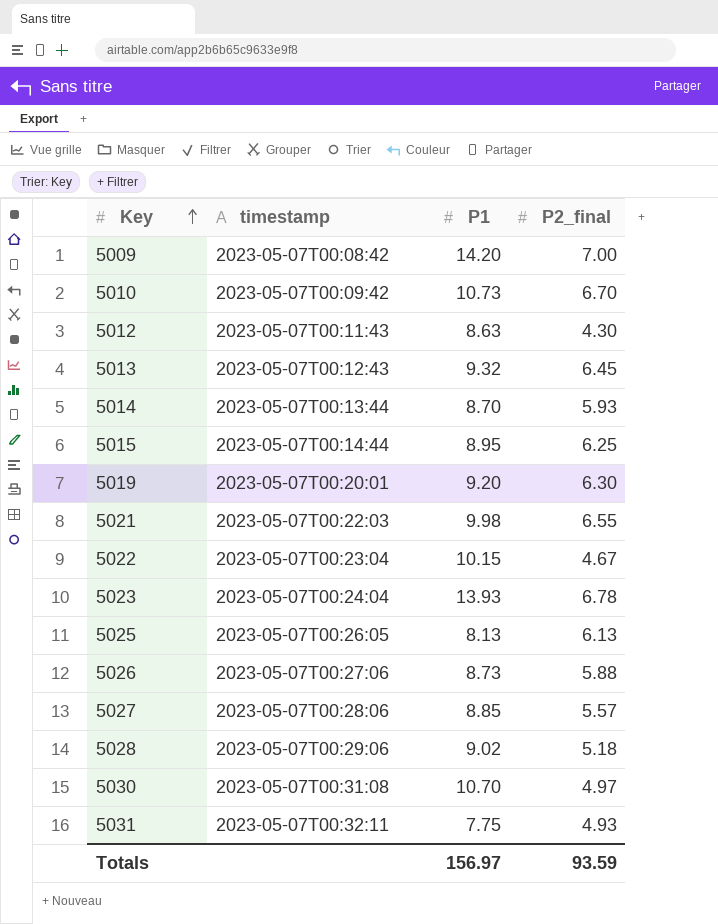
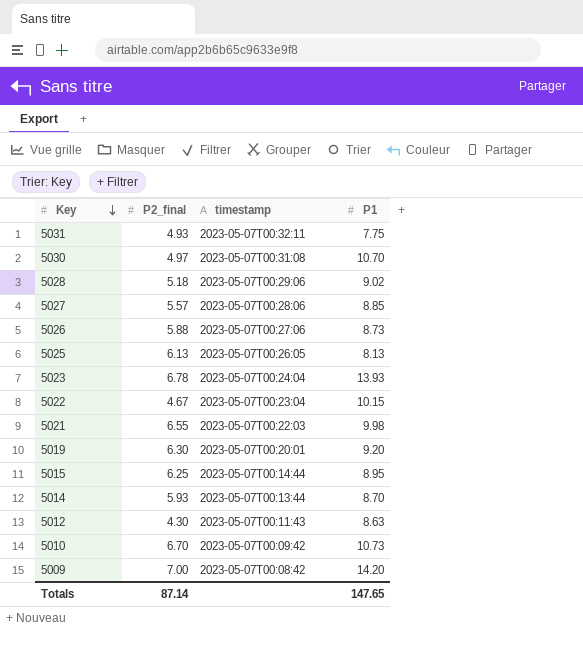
row order: Key ascending -> Key descending
column P2_final | position: 4 -> 2
row 5013: 2023-05-07T00:12:43 | 9.32 | 6.45 -> none
Totals | P2_final: 93.59 -> 87.14
Totals | P1: 156.97 -> 147.65

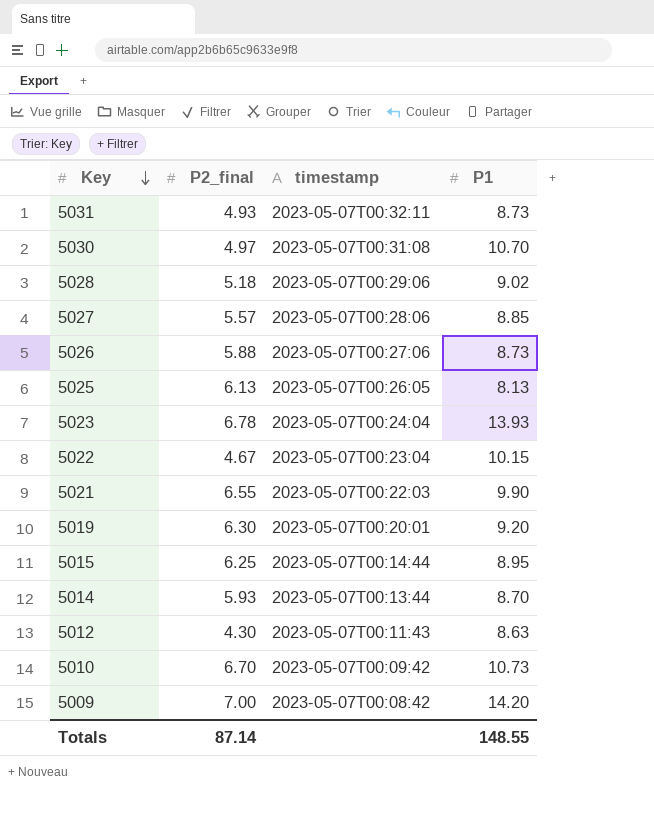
5031 | P1: 7.75 -> 8.73
5021 | P1: 9.98 -> 9.90
Totals | P1: 147.65 -> 148.55

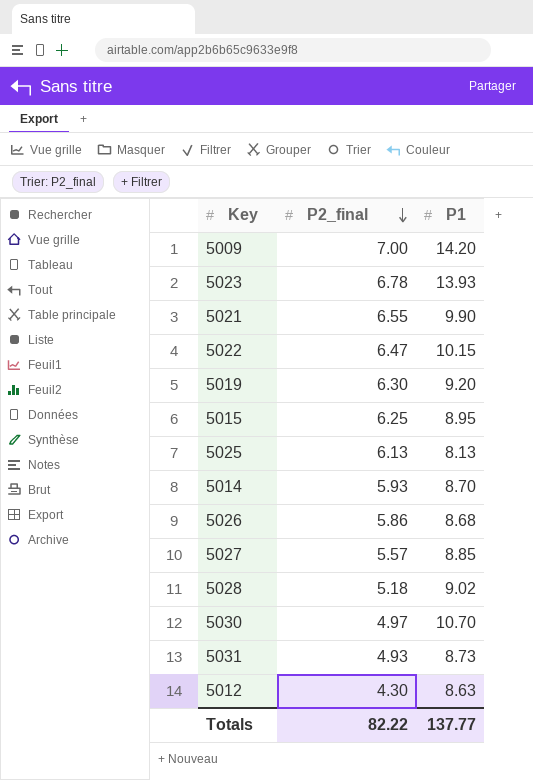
row order: Key descending -> P2_final descending
column timestamp | position: 3 -> none
row 5010: 6.70 | 2023-05-07T00:09:42 | 10.73 -> none
5022 | P2_final: 4.67 -> 6.47
5026 | P2_final: 5.88 -> 5.86
5026 | P1: 8.73 -> 8.68
Totals | P2_final: 87.14 -> 82.22
Totals | P1: 148.55 -> 137.77

